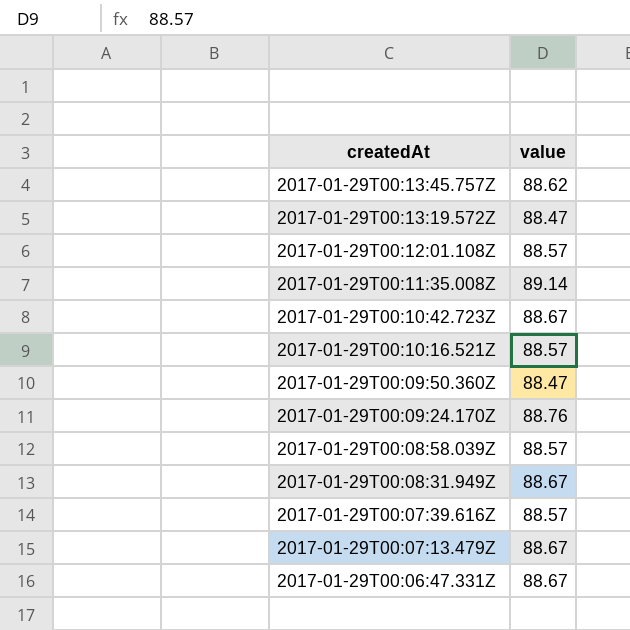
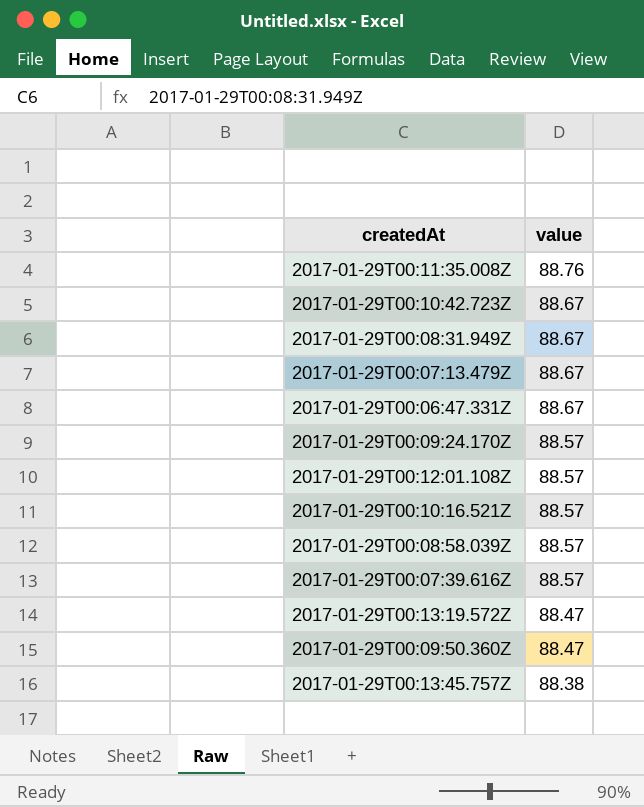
row order: createdAt descending -> value descending
2017-01-29T00:11:35.008Z | value: 89.14 -> 88.76
2017-01-29T00:09:24.170Z | value: 88.76 -> 88.57
2017-01-29T00:13:45.757Z | value: 88.62 -> 88.38

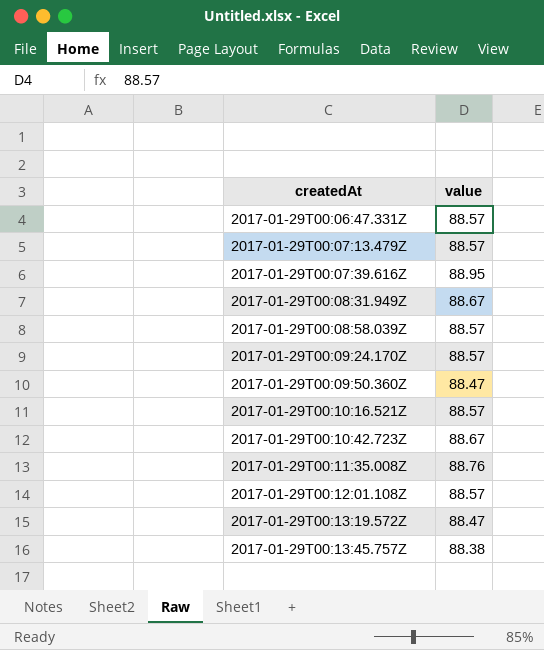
row order: value descending -> createdAt ascending
2017-01-29T00:06:47.331Z | value: 88.67 -> 88.57
2017-01-29T00:07:13.479Z | value: 88.67 -> 88.57
2017-01-29T00:07:39.616Z | value: 88.57 -> 88.95

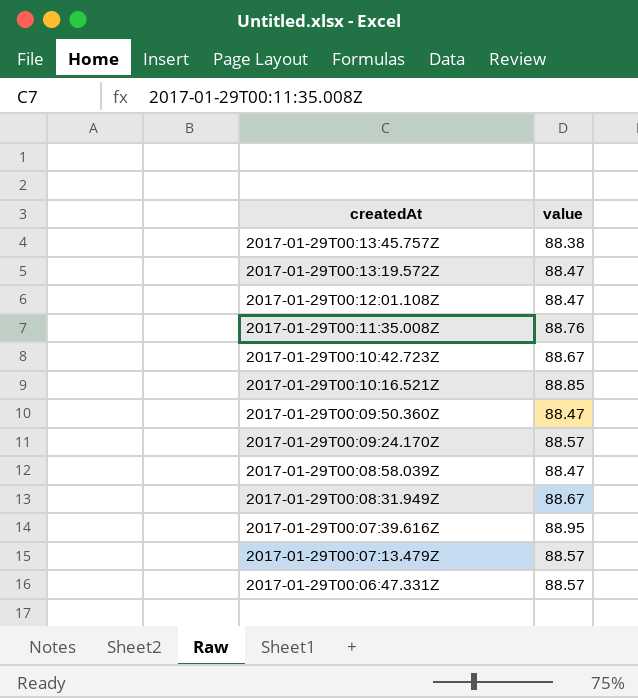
row order: createdAt ascending -> createdAt descending
2017-01-29T00:12:01.108Z | value: 88.57 -> 88.47
2017-01-29T00:10:16.521Z | value: 88.57 -> 88.85
2017-01-29T00:08:58.039Z | value: 88.57 -> 88.47

